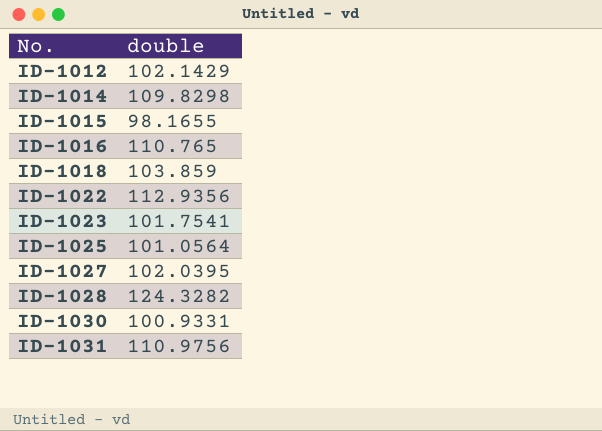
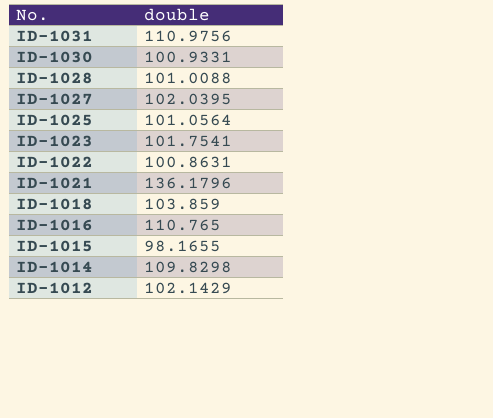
row order: No. ascending -> No. descending
ID-1028 | double: 124.3282 -> 101.0088
ID-1022 | double: 112.9356 -> 100.8631
row ID-1021: none -> 136.1796

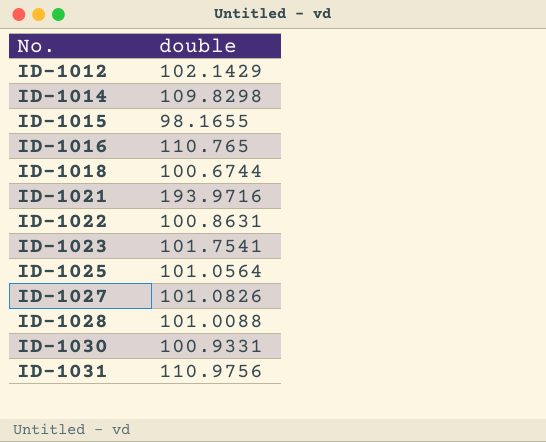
row order: No. descending -> No. ascending
ID-1018 | double: 103.859 -> 100.6744
ID-1021 | double: 136.1796 -> 193.9716
ID-1027 | double: 102.0395 -> 101.0826

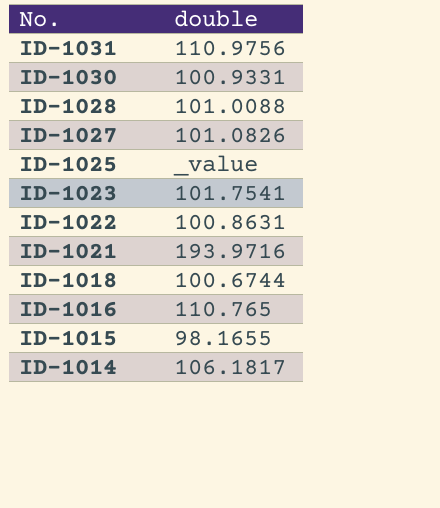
row order: No. ascending -> No. descending
row ID-1012: 102.1429 -> none
ID-1025 | double: 101.0564 -> _value
ID-1014 | double: 109.8298 -> 106.1817

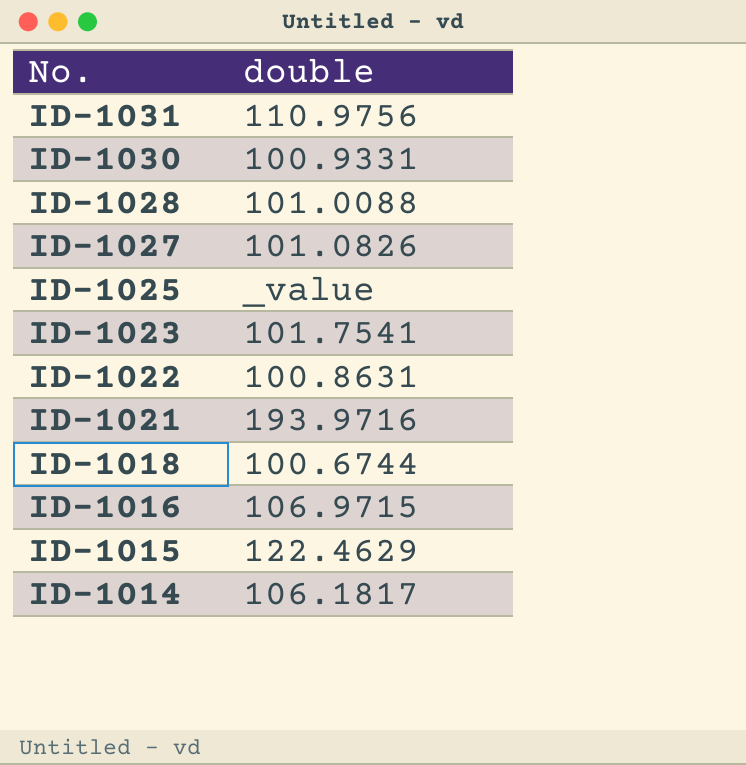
ID-1016 | double: 110.765 -> 106.9715
ID-1015 | double: 98.1655 -> 122.4629

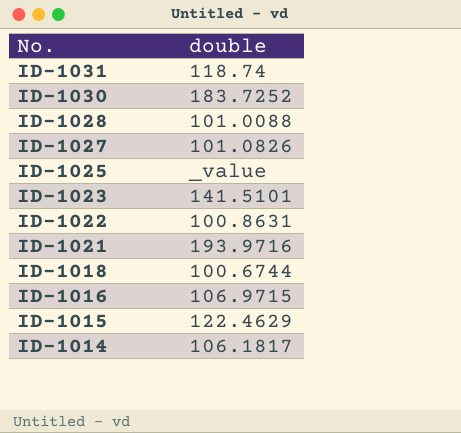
ID-1031 | double: 110.9756 -> 118.74
ID-1030 | double: 100.9331 -> 183.7252
ID-1023 | double: 101.7541 -> 141.5101

